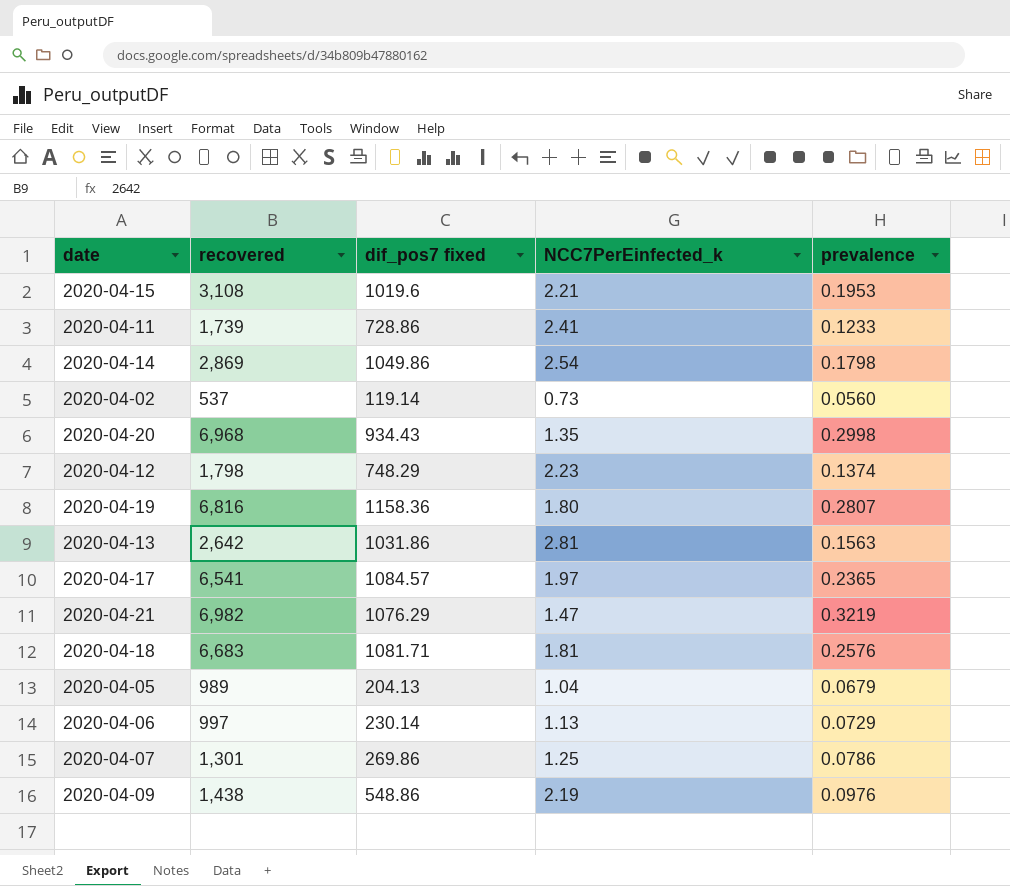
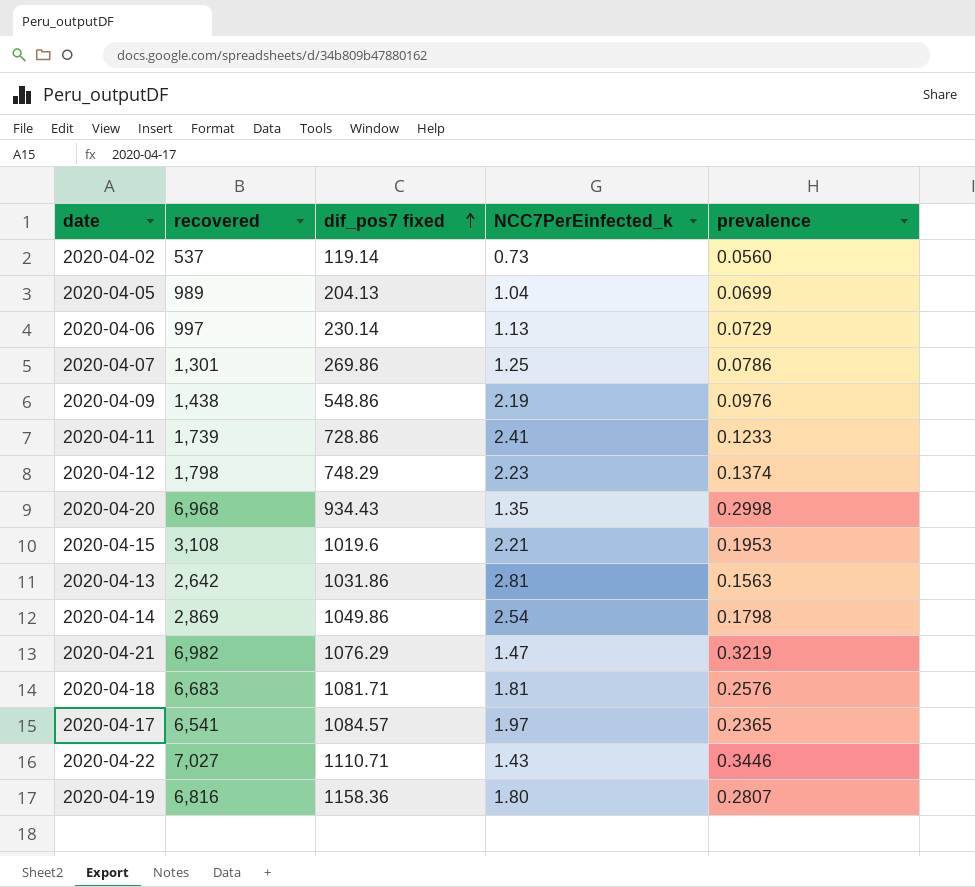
row order: none -> dif_pos7 fixed ascending
2020-04-05 | prevalence: 0.0679 -> 0.0699
row 2020-04-22: none -> 7,027 | 1110.71 | 1.43 | 0.3446

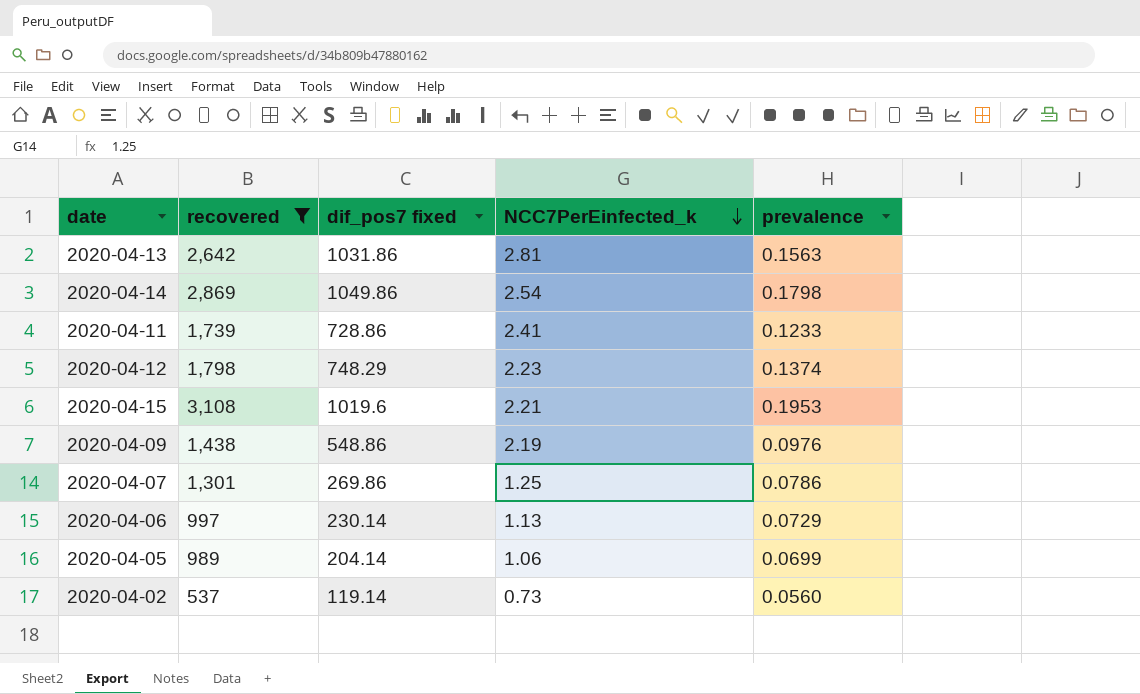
filter: none -> recovered <= 3,108
row order: dif_pos7 fixed ascending -> NCC7PerEinfected_k descending
2020-04-05 | dif_pos7 fixed: 204.13 -> 204.14
2020-04-05 | NCC7PerEinfected_k: 1.04 -> 1.06

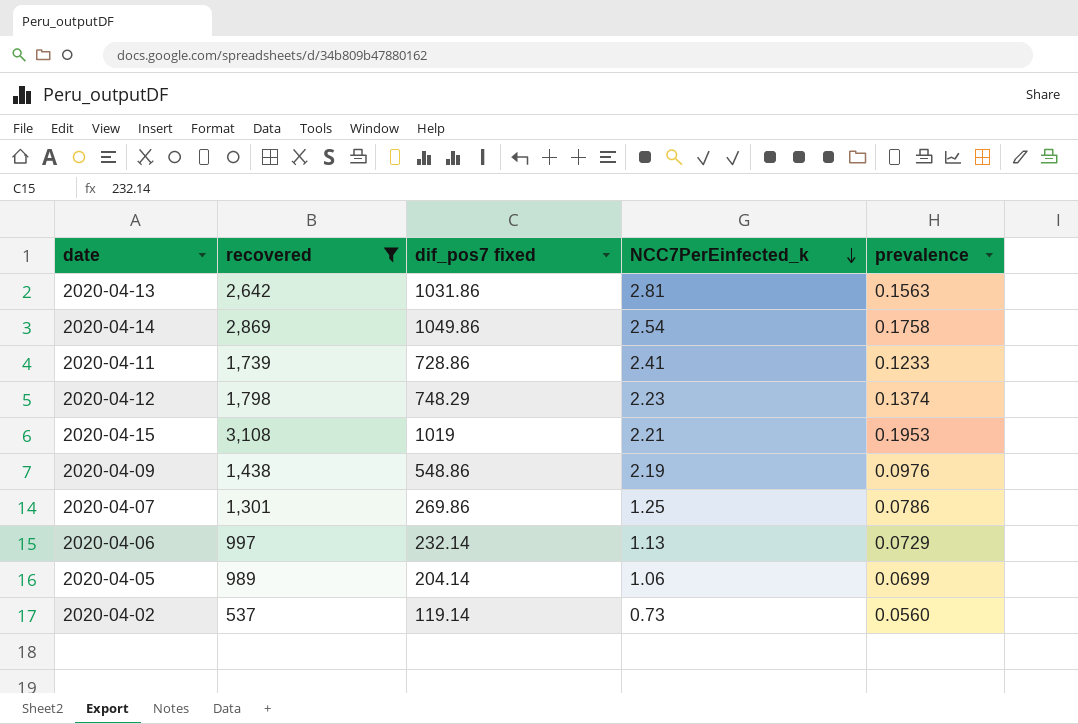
2020-04-14 | prevalence: 0.1798 -> 0.1758
2020-04-15 | dif_pos7 fixed: 1019.6 -> 1019
2020-04-06 | dif_pos7 fixed: 230.14 -> 232.14

